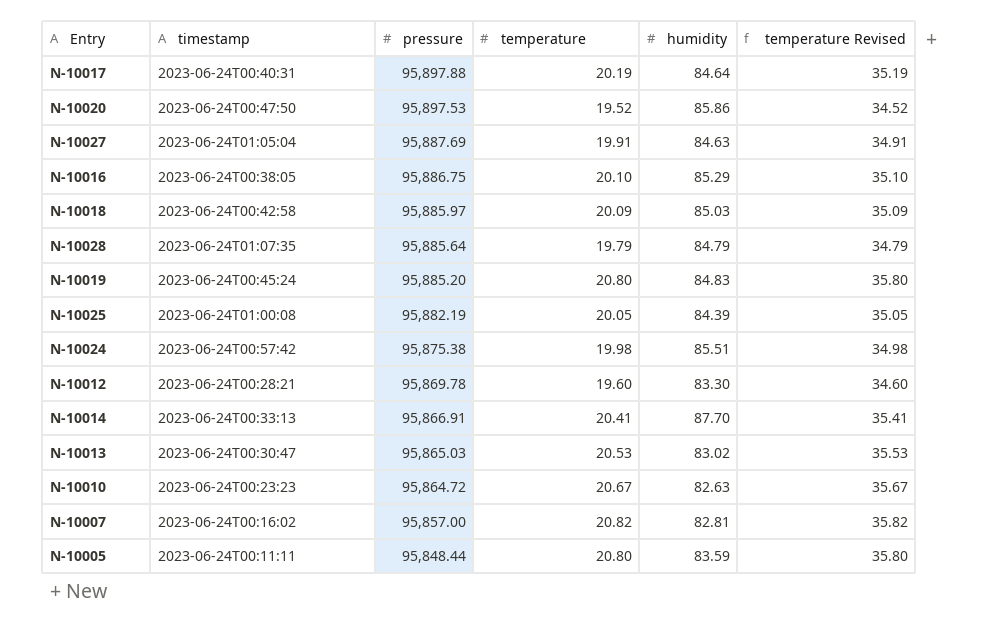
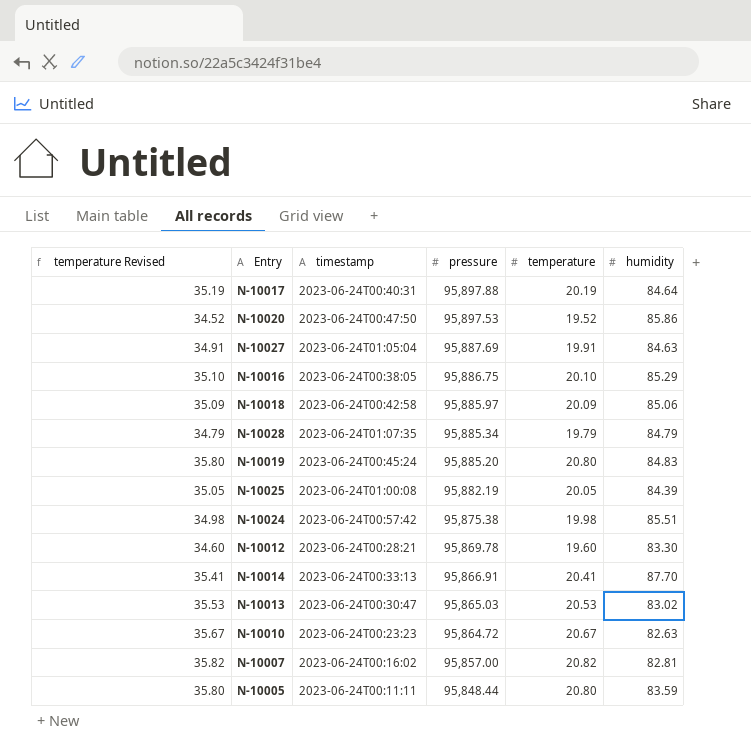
column temperature Revised | position: 6 -> 1
N-10018 | humidity: 85.03 -> 85.06
N-10028 | pressure: 95,885.64 -> 95,885.34

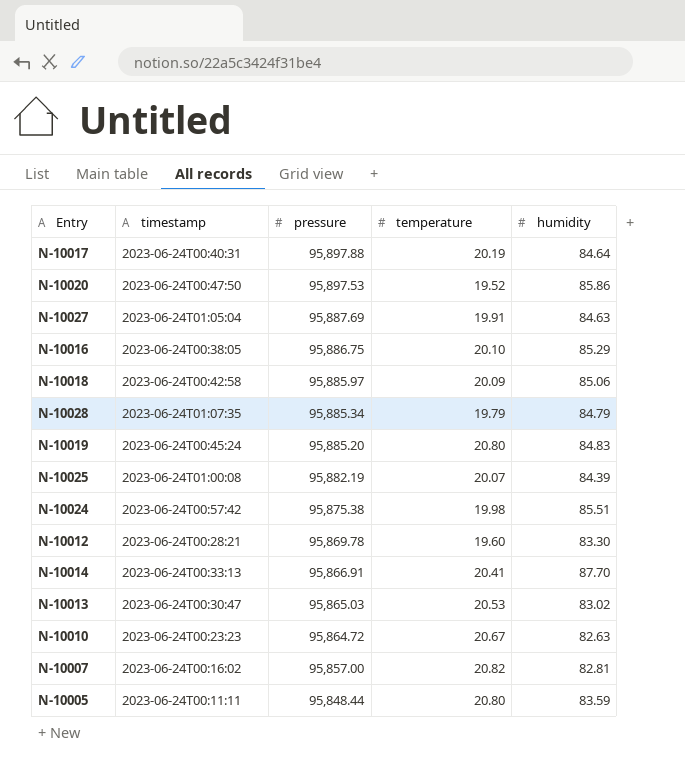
column temperature Revised | formula: [temperature] + 15 -> none
N-10025 | temperature: 20.05 -> 20.07

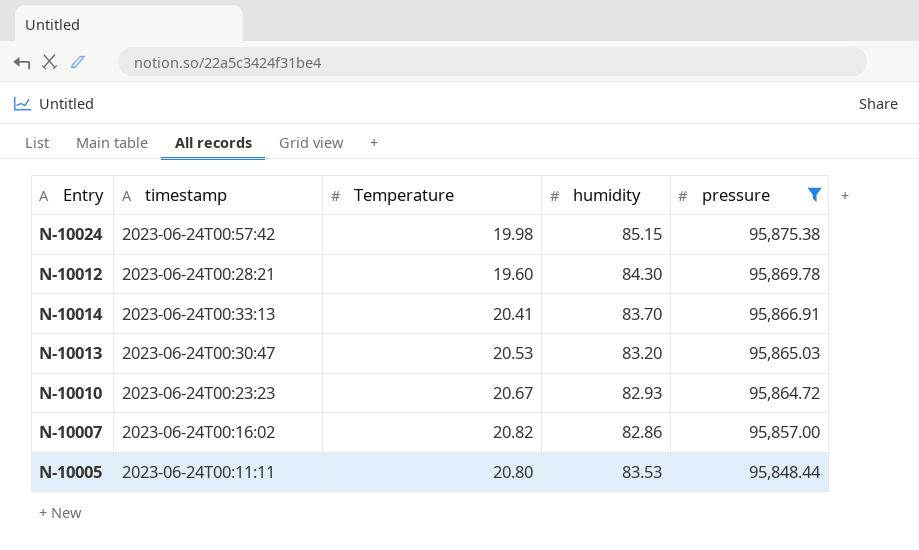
filter: none -> pressure <= 95,875.38
column name: temperature -> Temperature
column pressure | position: 3 -> 5
N-10024 | humidity: 85.51 -> 85.15
N-10012 | humidity: 83.30 -> 84.30
N-10014 | humidity: 87.70 -> 83.70
N-10013 | humidity: 83.02 -> 83.20
N-10010 | humidity: 82.63 -> 82.93
N-10007 | humidity: 82.81 -> 82.86
N-10005 | humidity: 83.59 -> 83.53

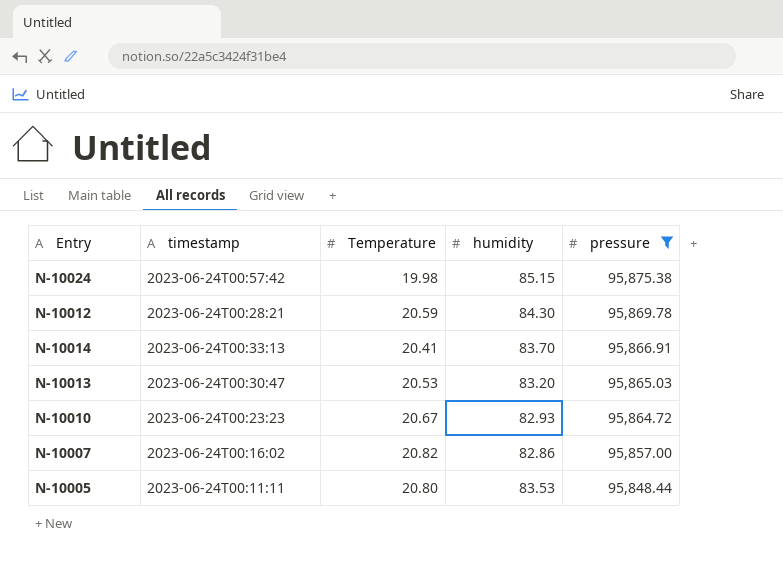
N-10012 | Temperature: 19.60 -> 20.59

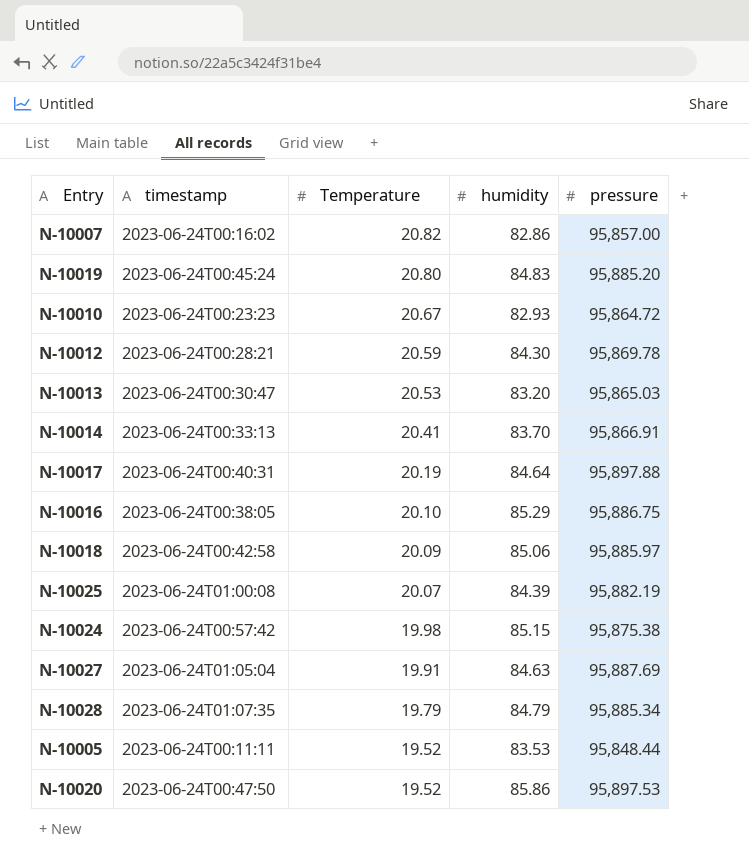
filter: pressure <= 95,875.38 -> none
row order: pressure descending -> Temperature descending
N-10005 | Temperature: 20.80 -> 19.52

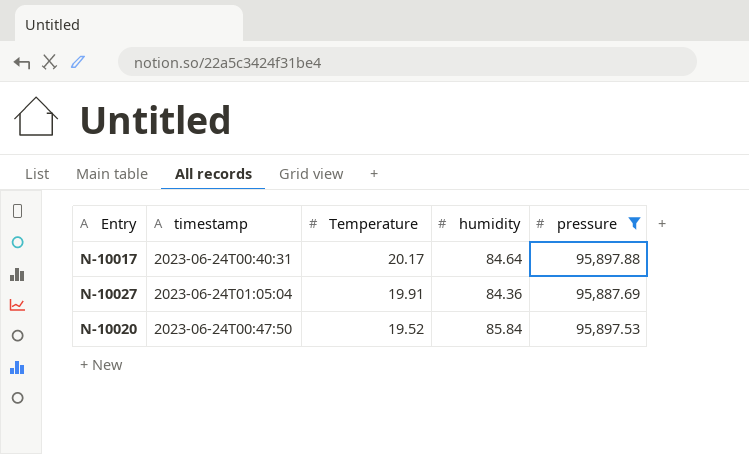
filter: none -> pressure >= 95,887.69
N-10017 | Temperature: 20.19 -> 20.17
N-10027 | humidity: 84.63 -> 84.36
N-10020 | humidity: 85.86 -> 85.84

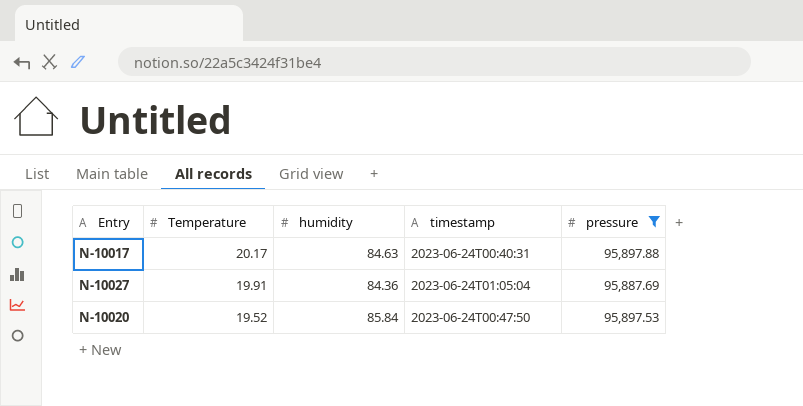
column timestamp | position: 2 -> 4
N-10017 | humidity: 84.64 -> 84.63

